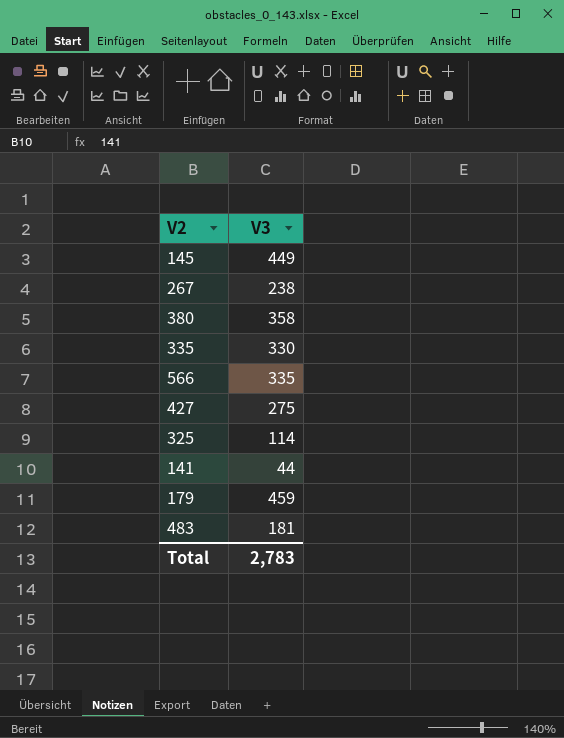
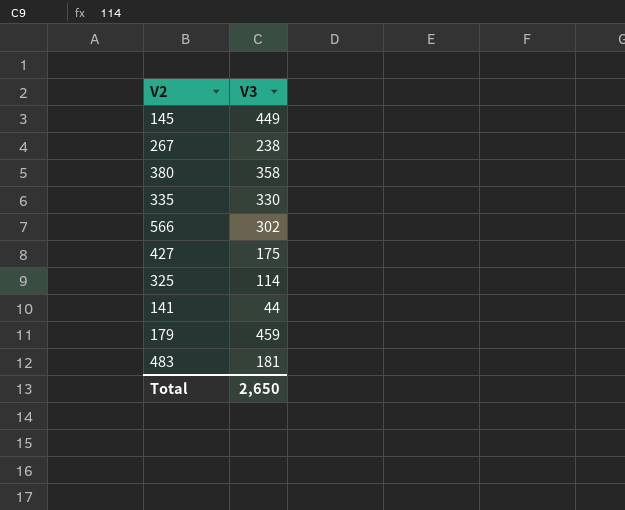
566 | V3: 335 -> 302
427 | V3: 275 -> 175
Total | V3: 2,783 -> 2,650

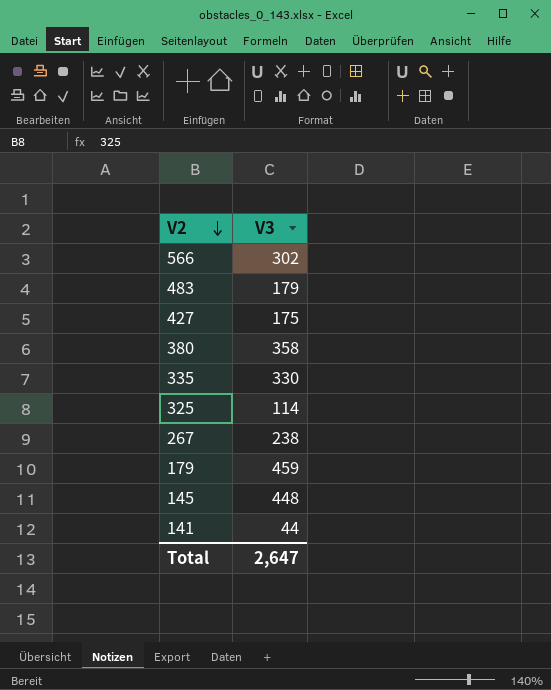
row order: none -> V2 descending
483 | V3: 181 -> 179
145 | V3: 449 -> 448
Total | V3: 2,650 -> 2,647

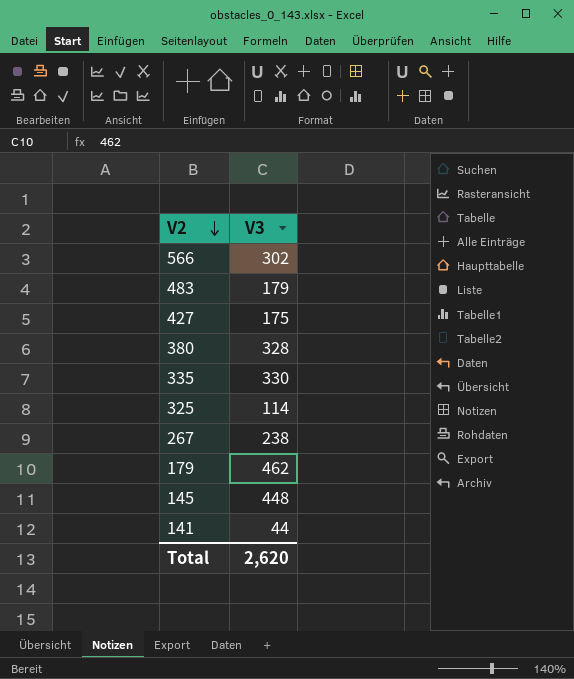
380 | V3: 358 -> 328
179 | V3: 459 -> 462
Total | V3: 2,647 -> 2,620

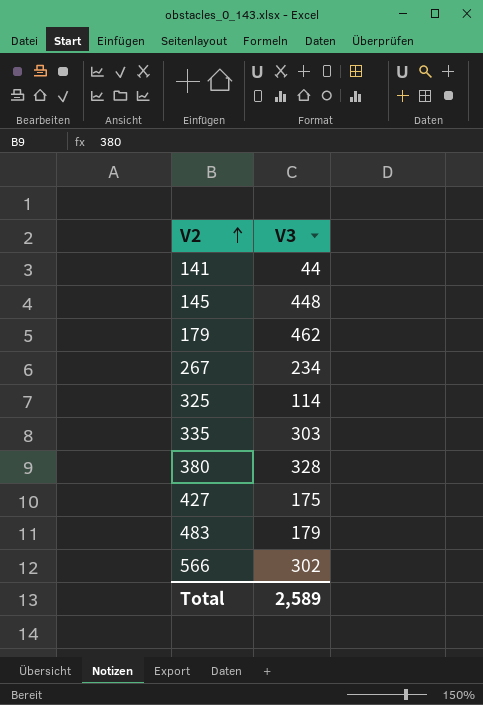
row order: V2 descending -> V2 ascending
267 | V3: 238 -> 234
335 | V3: 330 -> 303
Total | V3: 2,620 -> 2,589

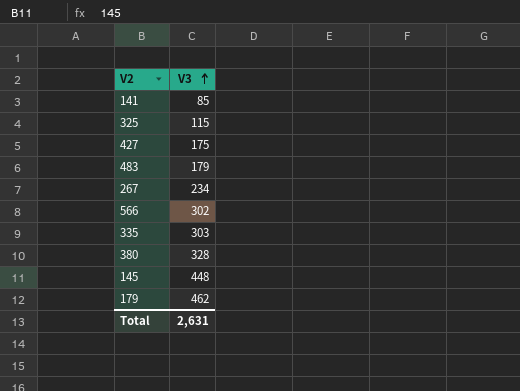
row order: V2 ascending -> V3 ascending
141 | V3: 44 -> 85
325 | V3: 114 -> 115
Total | V3: 2,589 -> 2,631

